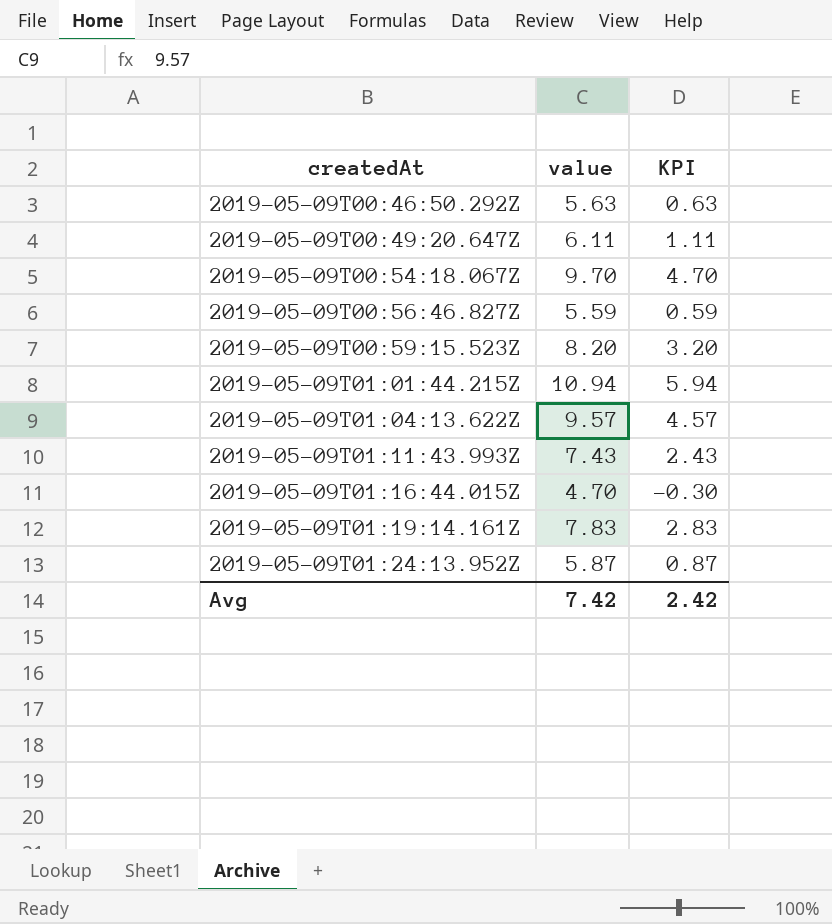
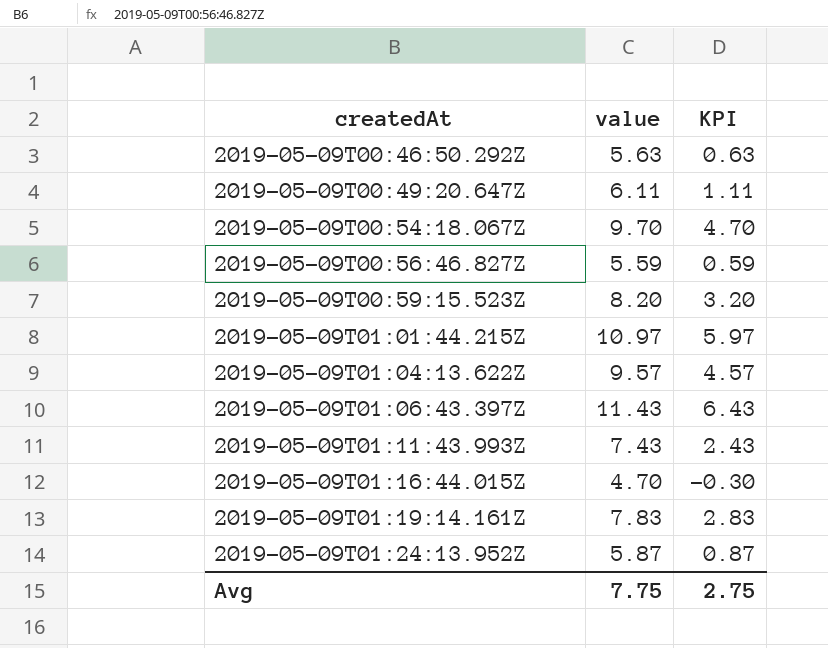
2019-05-09T01:01:44.215Z | value: 10.94 -> 10.97
2019-05-09T01:01:44.215Z | KPI: 5.94 -> 5.97
row 2019-05-09T01:06:43.397Z: none -> 11.43 | 6.43
Avg | value: 7.42 -> 7.75
Avg | KPI: 2.42 -> 2.75

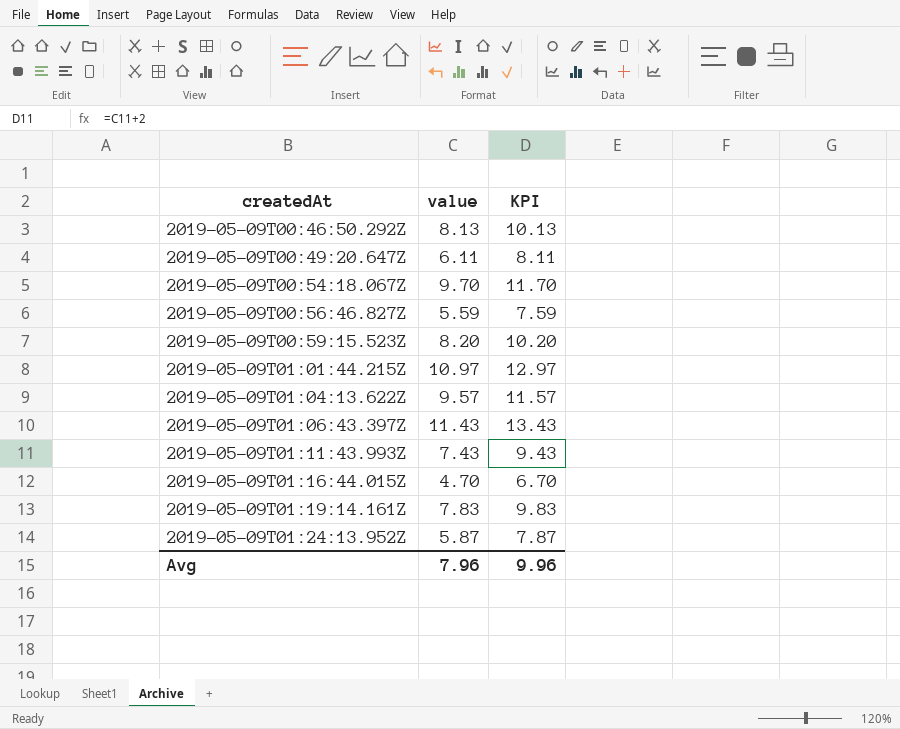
column KPI | formula: [value] - 5 -> [value] + 2
2019-05-09T00:46:50.292Z | value: 5.63 -> 8.13
Avg | value: 7.75 -> 7.96
Avg | KPI: 2.75 -> 9.96

